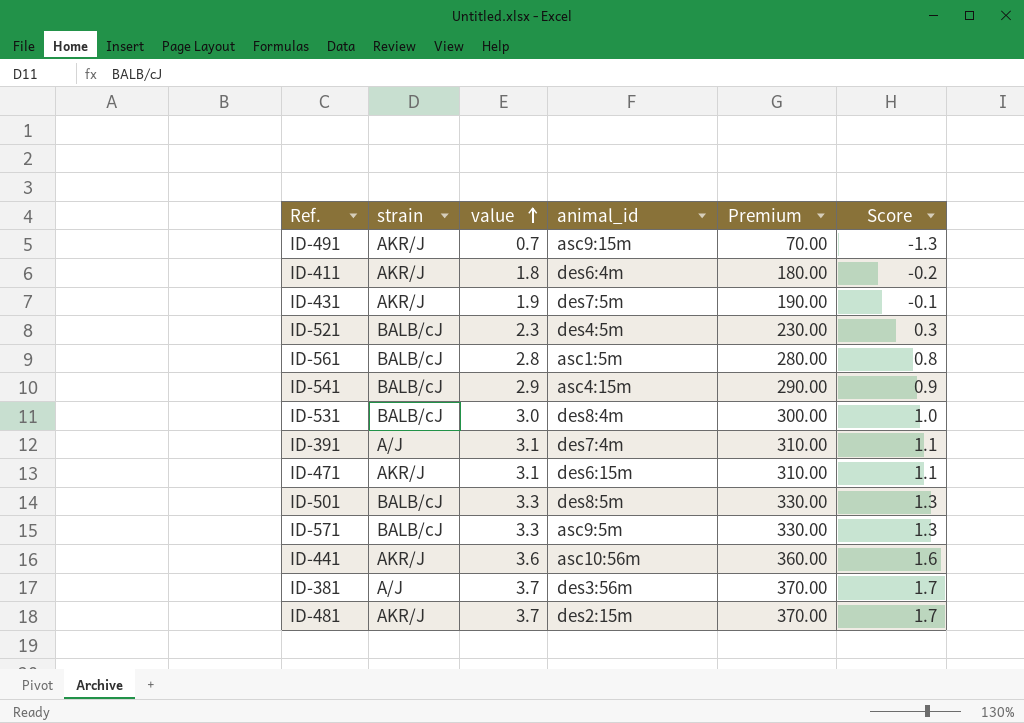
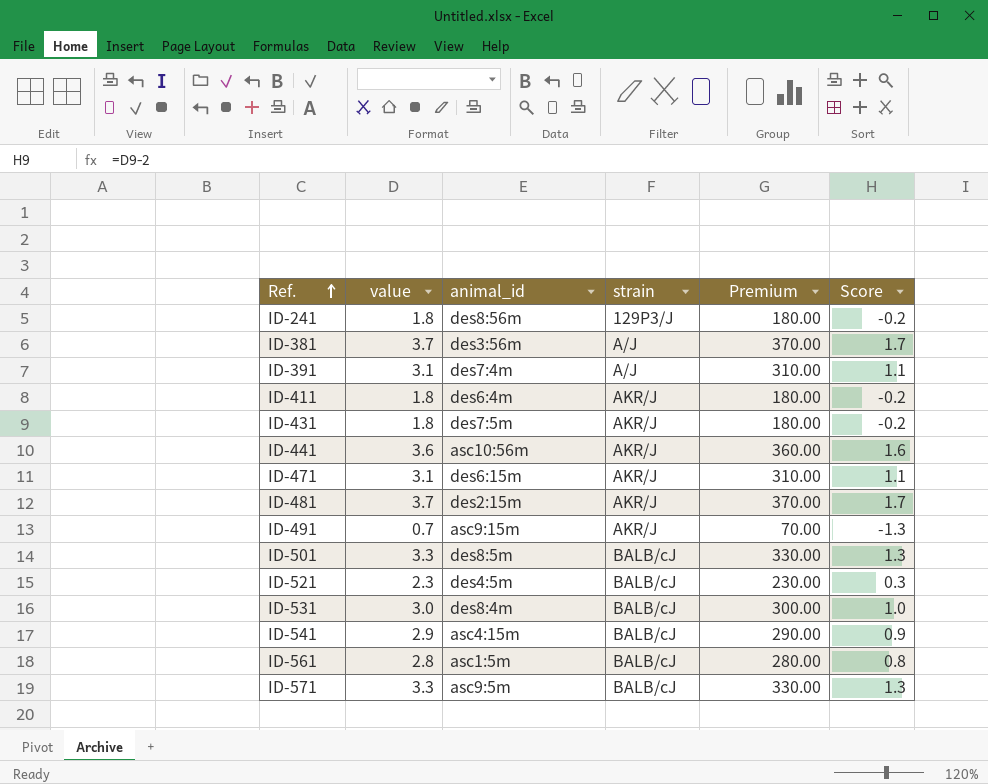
row order: value ascending -> Ref. ascending
column strain | position: 2 -> 4
row ID-241: none -> 1.8 | des8:56m | 129P3/J | 180.00 | -0.2
ID-431 | value: 1.9 -> 1.8
ID-431 | Premium: 190.00 -> 180.00
ID-431 | Score: -0.1 -> -0.2

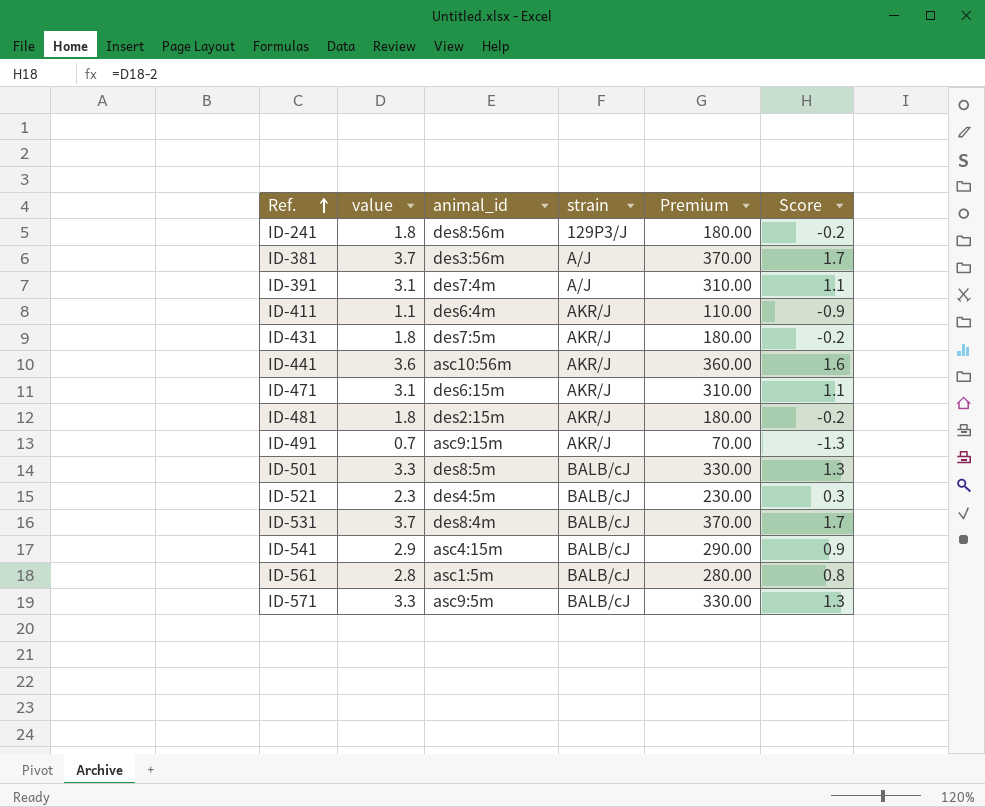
ID-411 | value: 1.8 -> 1.1
ID-411 | Premium: 180.00 -> 110.00
ID-411 | Score: -0.2 -> -0.9
ID-481 | value: 3.7 -> 1.8
ID-481 | Premium: 370.00 -> 180.00
ID-481 | Score: 1.7 -> -0.2
ID-531 | value: 3.0 -> 3.7
ID-531 | Premium: 300.00 -> 370.00
ID-531 | Score: 1.0 -> 1.7

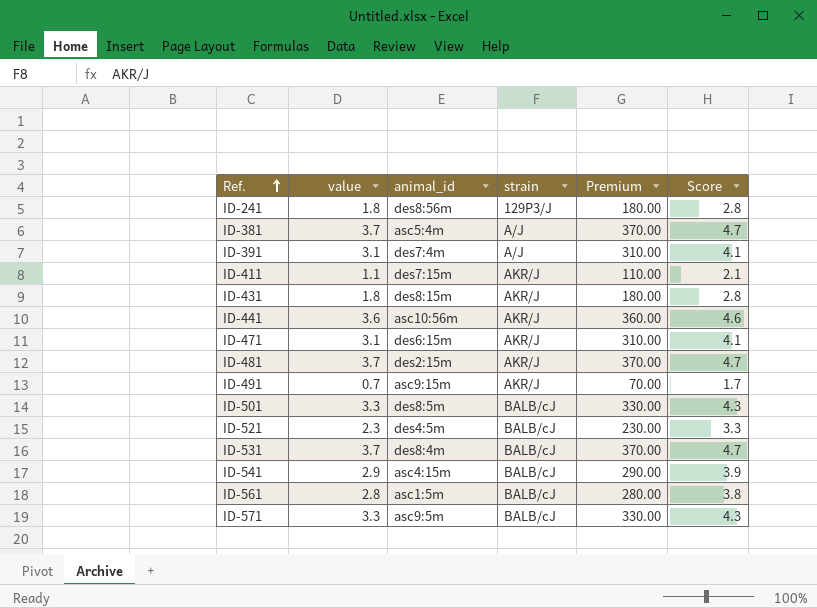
column Score | formula: [value] - 2 -> [value] + 1
ID-381 | animal_id: des3:56m -> asc5:4m
ID-411 | animal_id: des6:4m -> des7:15m
ID-431 | animal_id: des7:5m -> des8:15m
ID-481 | value: 1.8 -> 3.7
ID-481 | Premium: 180.00 -> 370.00

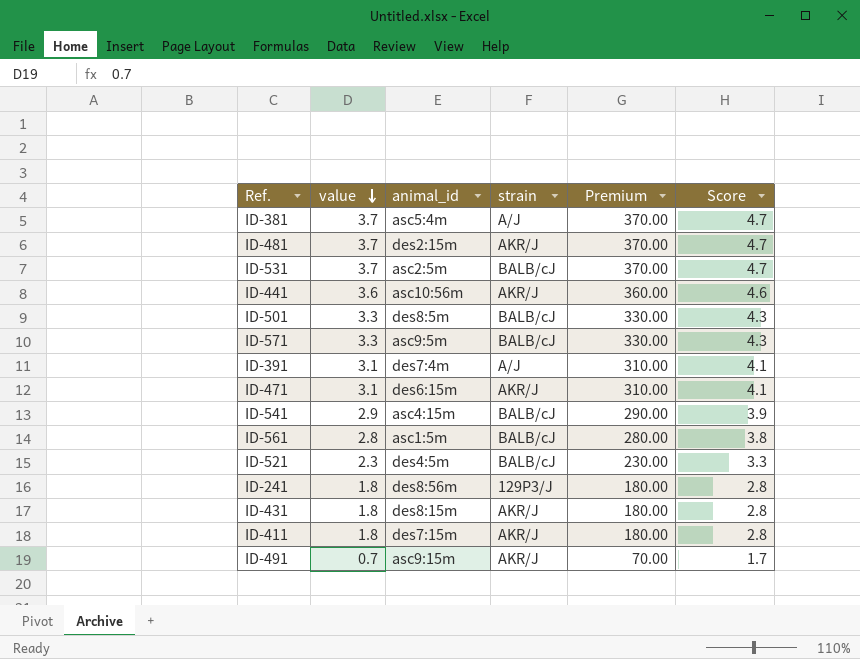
row order: Ref. ascending -> value descending
ID-531 | animal_id: des8:4m -> asc2:5m
ID-411 | value: 1.1 -> 1.8
ID-411 | Premium: 110.00 -> 180.00
ID-411 | Score: 2.1 -> 2.8

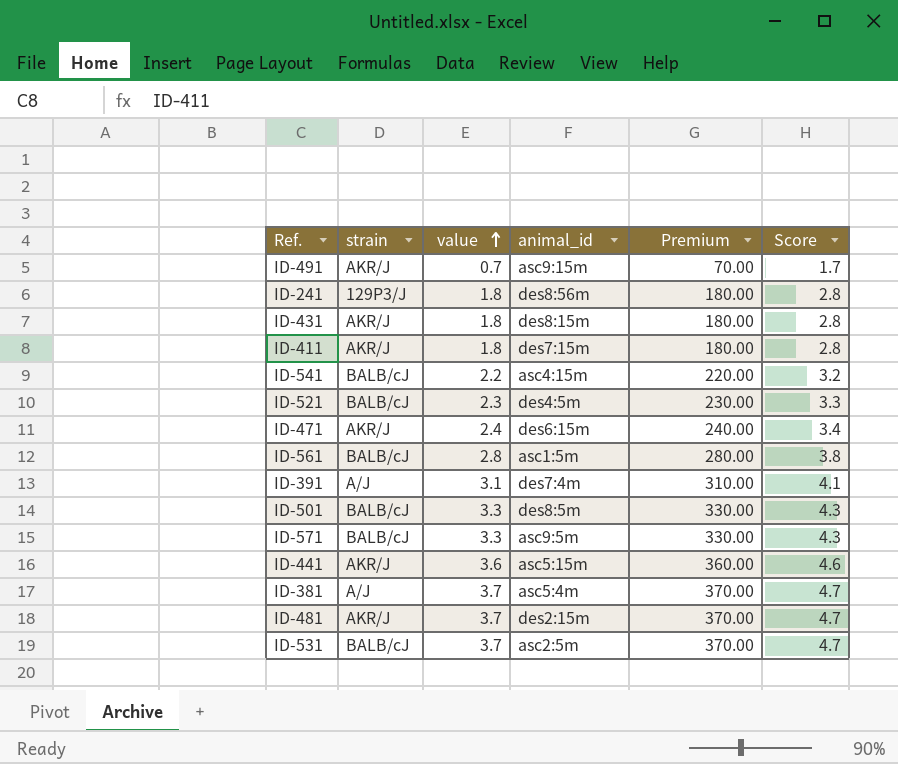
row order: value descending -> value ascending
column strain | position: 4 -> 2
ID-541 | value: 2.9 -> 2.2
ID-541 | Premium: 290.00 -> 220.00
ID-541 | Score: 3.9 -> 3.2
ID-471 | value: 3.1 -> 2.4
ID-471 | Premium: 310.00 -> 240.00
ID-471 | Score: 4.1 -> 3.4
ID-441 | animal_id: asc10:56m -> asc5:15m

